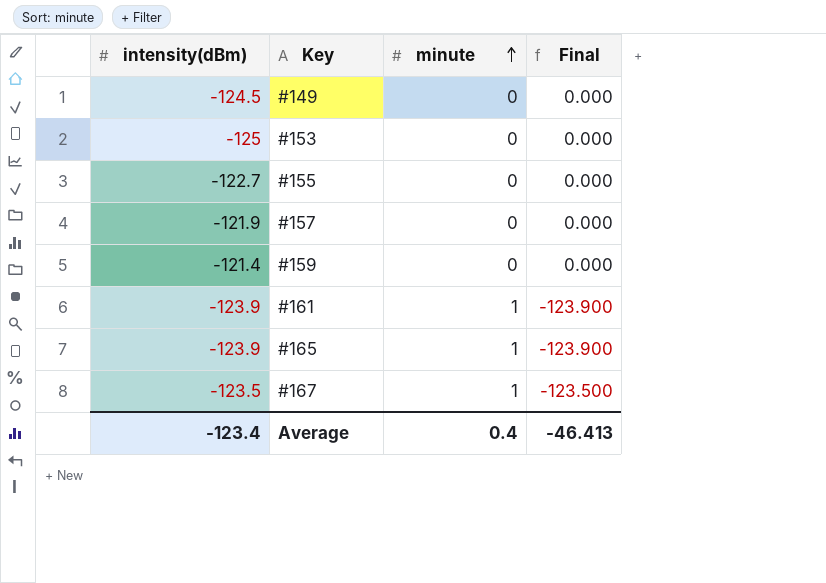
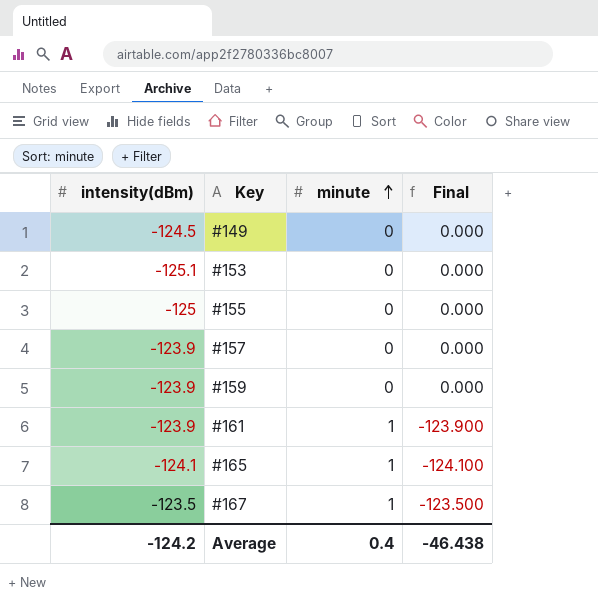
#153 | intensity(dBm): -125 -> -125.1
#155 | intensity(dBm): -122.7 -> -125
#157 | intensity(dBm): -121.9 -> -123.9
#159 | intensity(dBm): -121.4 -> -123.9
#165 | intensity(dBm): -123.9 -> -124.1
#165 | Final: -123.900 -> -124.100
Average | intensity(dBm): -123.4 -> -124.2
Average | Final: -46.413 -> -46.438

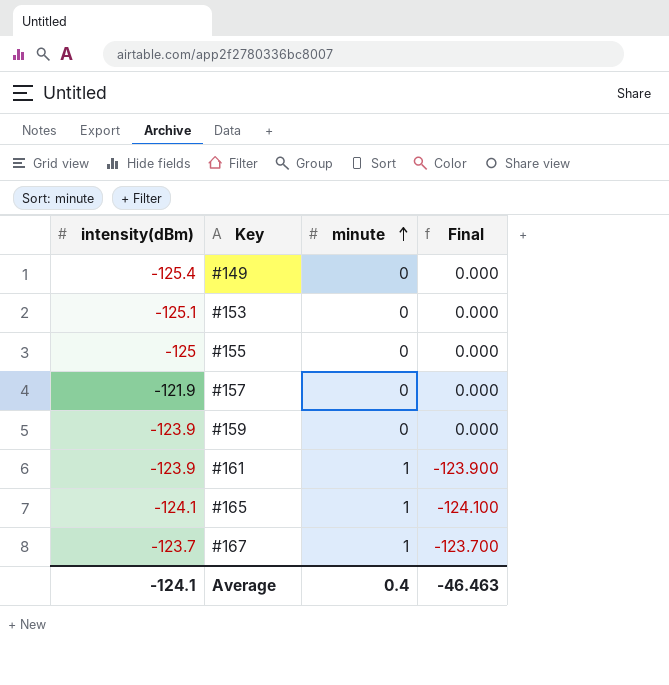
#149 | intensity(dBm): -124.5 -> -125.4
#157 | intensity(dBm): -123.9 -> -121.9
#167 | intensity(dBm): -123.5 -> -123.7
#167 | Final: -123.500 -> -123.700
Average | intensity(dBm): -124.2 -> -124.1
Average | Final: -46.438 -> -46.463

